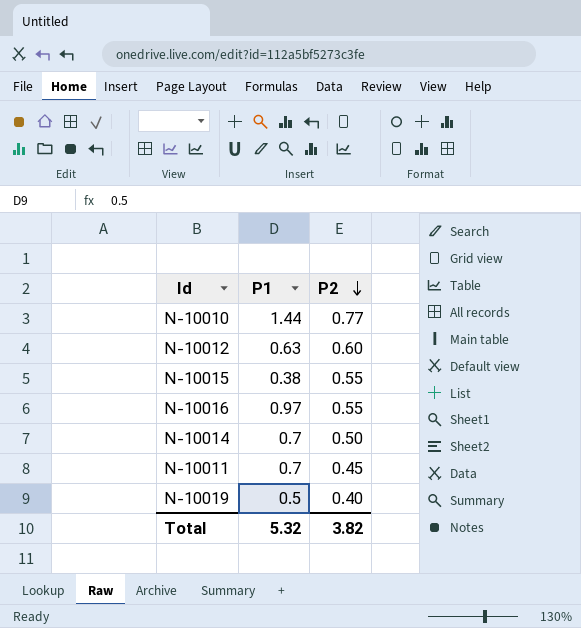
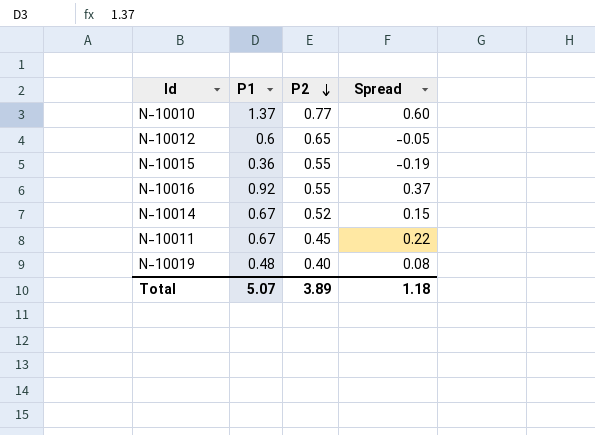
column Spread | formula: none -> [P1] - [P2]
N-10010 | P1: 1.44 -> 1.37
N-10012 | P1: 0.63 -> 0.6
N-10012 | P2: 0.60 -> 0.65
N-10015 | P1: 0.38 -> 0.36
N-10016 | P1: 0.97 -> 0.92
N-10014 | P1: 0.7 -> 0.67
N-10014 | P2: 0.50 -> 0.52
N-10011 | P1: 0.7 -> 0.67
N-10019 | P1: 0.5 -> 0.48
Total | P1: 5.32 -> 5.07
Total | P2: 3.82 -> 3.89

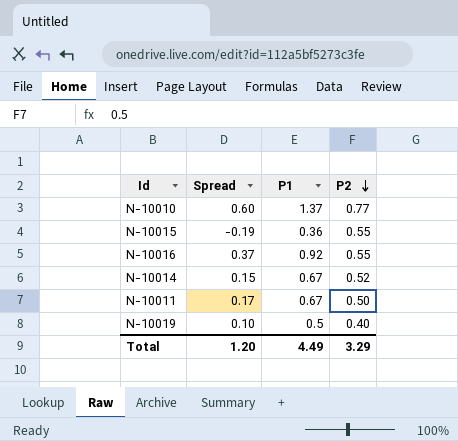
column Spread | position: 4 -> 2
row N-10012: 0.6 | 0.65 | -0.05 -> none
N-10011 | Spread: 0.22 -> 0.17
N-10011 | P2: 0.45 -> 0.50
N-10019 | Spread: 0.08 -> 0.10
N-10019 | P1: 0.48 -> 0.5
Total | Spread: 1.18 -> 1.20
Total | P1: 5.07 -> 4.49
Total | P2: 3.89 -> 3.29

